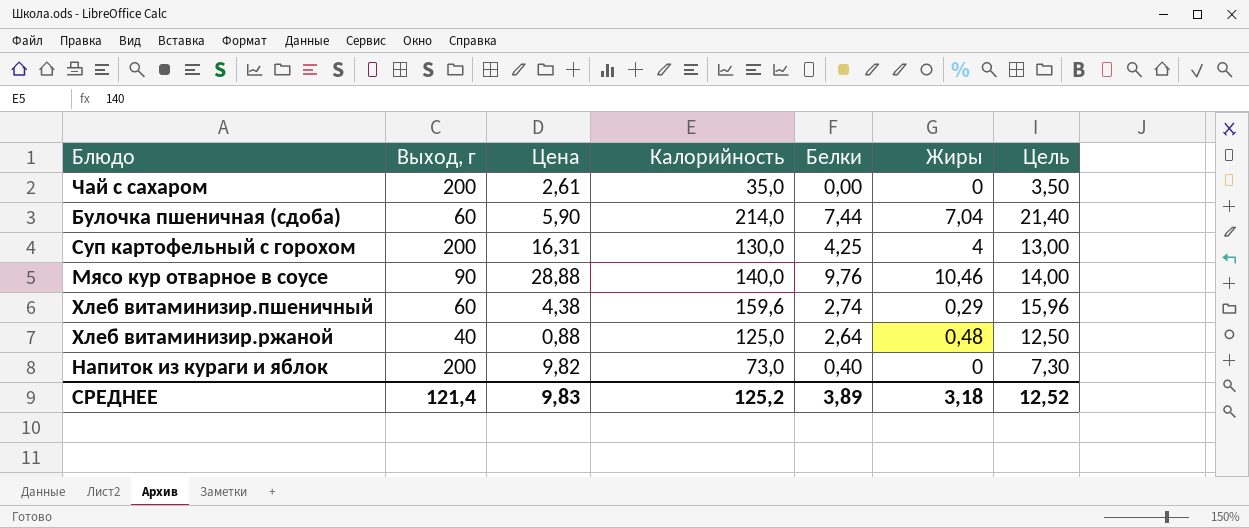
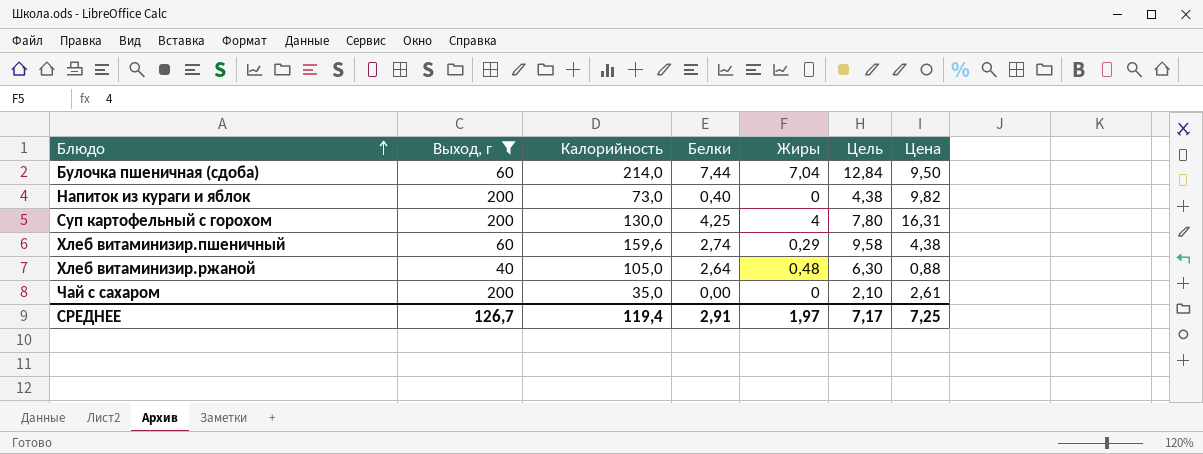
filter: none -> Выход, г != 90
row order: none -> Блюдо ascending
column Цель | formula: [Калорийность] * 0,1 -> [Калорийность] * 0,06
column Цена | position: 3 -> 7
Булочка пшеничная (сдоба) | Цена: 5,90 -> 9,50
Хлеб витаминизир.ржаной | Калорийность: 125,0 -> 105,0
СРЕДНЕЕ | Выход, г: 121,4 -> 126,7
СРЕДНЕЕ | Калорийность: 125,2 -> 119,4
СРЕДНЕЕ | Белки: 3,89 -> 2,91
СРЕДНЕЕ | Жиры: 3,18 -> 1,97
СРЕДНЕЕ | Цель: 12,52 -> 7,17
СРЕДНЕЕ | Цена: 9,83 -> 7,25

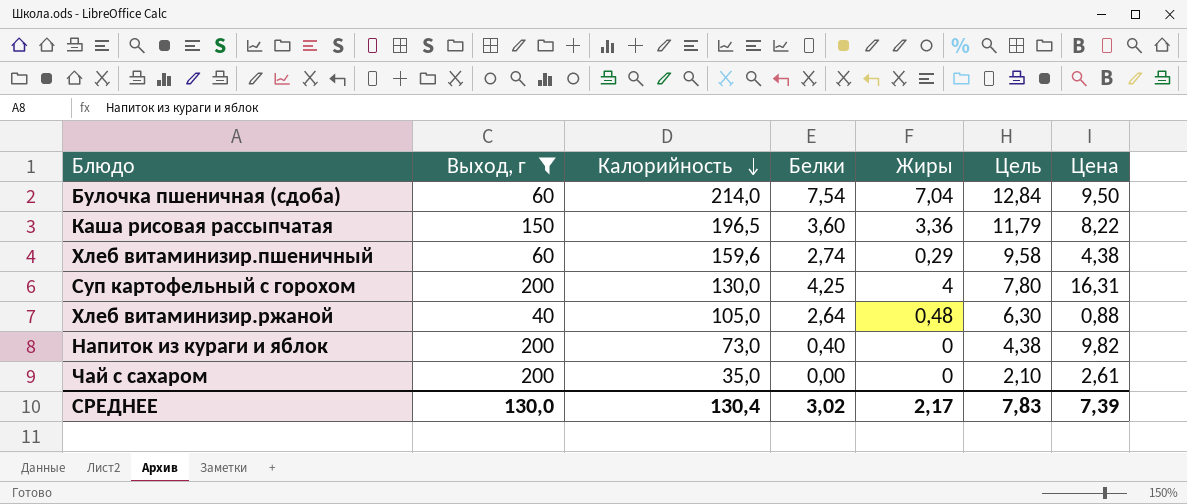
row order: Блюдо ascending -> Калорийность descending
Булочка пшеничная (сдоба) | Белки: 7,44 -> 7,54
row Каша рисовая рассыпчатая: none -> 150 | 196,5 | 3,60 | 3,36 | 11,79 | 8,22
СРЕДНЕЕ | Выход, г: 126,7 -> 130,0
СРЕДНЕЕ | Калорийность: 119,4 -> 130,4
СРЕДНЕЕ | Белки: 2,91 -> 3,02
СРЕДНЕЕ | Жиры: 1,97 -> 2,17
СРЕДНЕЕ | Цель: 7,17 -> 7,83
СРЕДНЕЕ | Цена: 7,25 -> 7,39

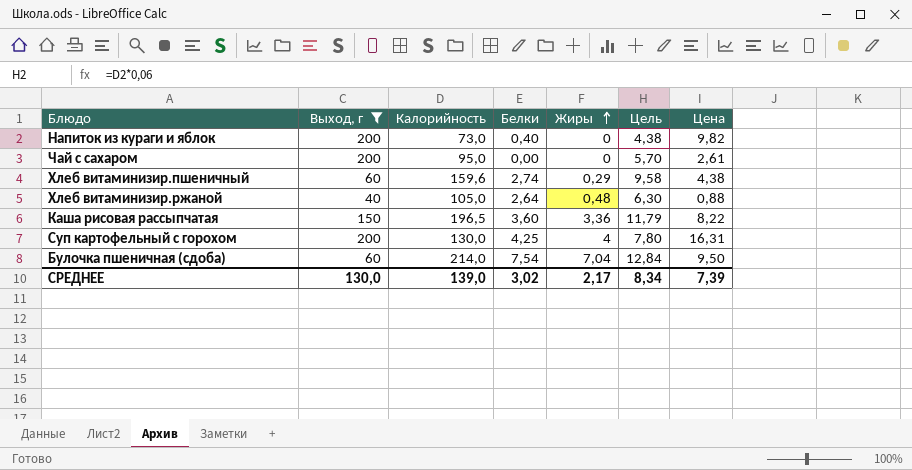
row order: Калорийность descending -> Жиры ascending
Чай с сахаром | Калорийность: 35,0 -> 95,0
Чай с сахаром | Цель: 2,10 -> 5,70
СРЕДНЕЕ | Калорийность: 130,4 -> 139,0
СРЕДНЕЕ | Цель: 7,83 -> 8,34

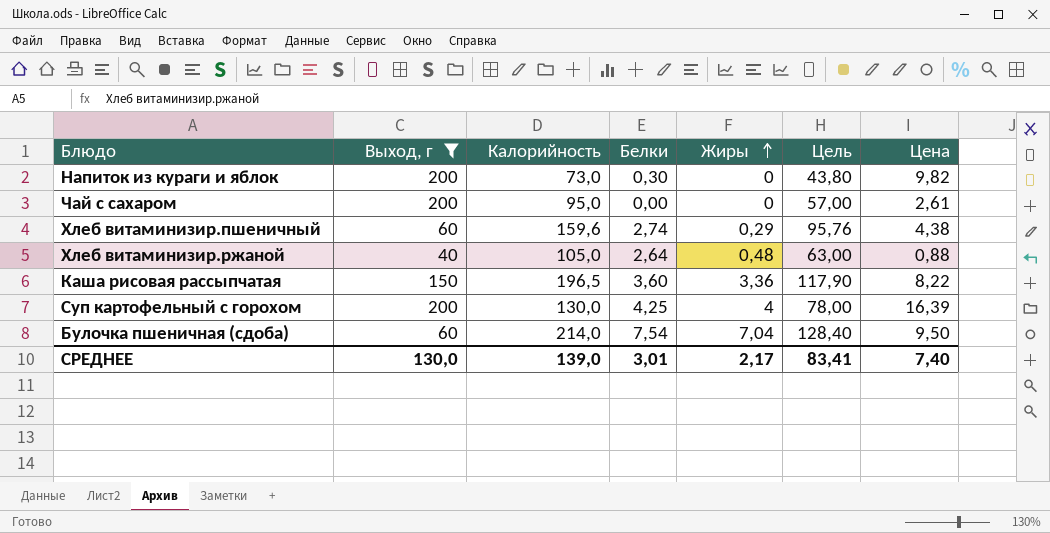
column Цель | formula: [Калорийность] * 0,06 -> [Калорийность] * 0,6
Напиток из кураги и яблок | Белки: 0,40 -> 0,30
Суп картофельный с горохом | Цена: 16,31 -> 16,39
СРЕДНЕЕ | Белки: 3,02 -> 3,01
СРЕДНЕЕ | Цель: 8,34 -> 83,41
СРЕДНЕЕ | Цена: 7,39 -> 7,40

